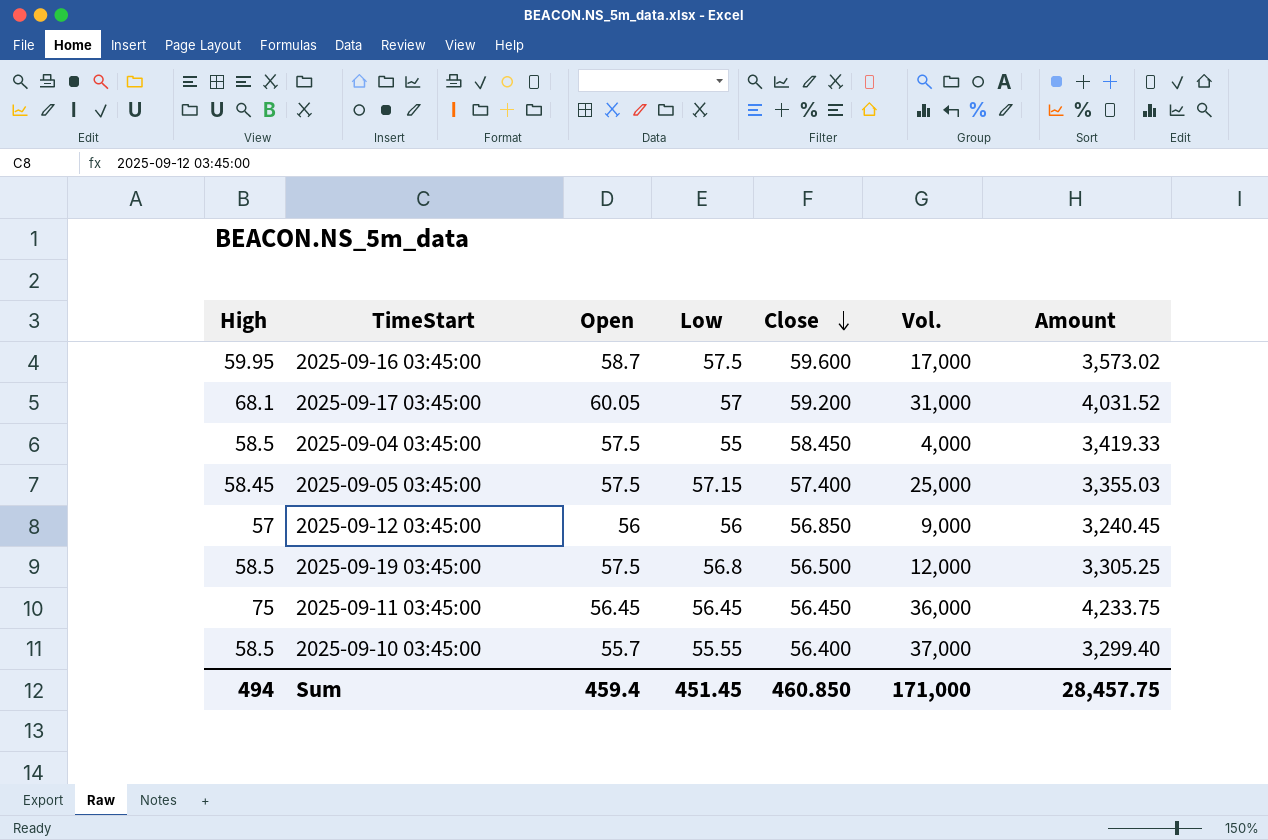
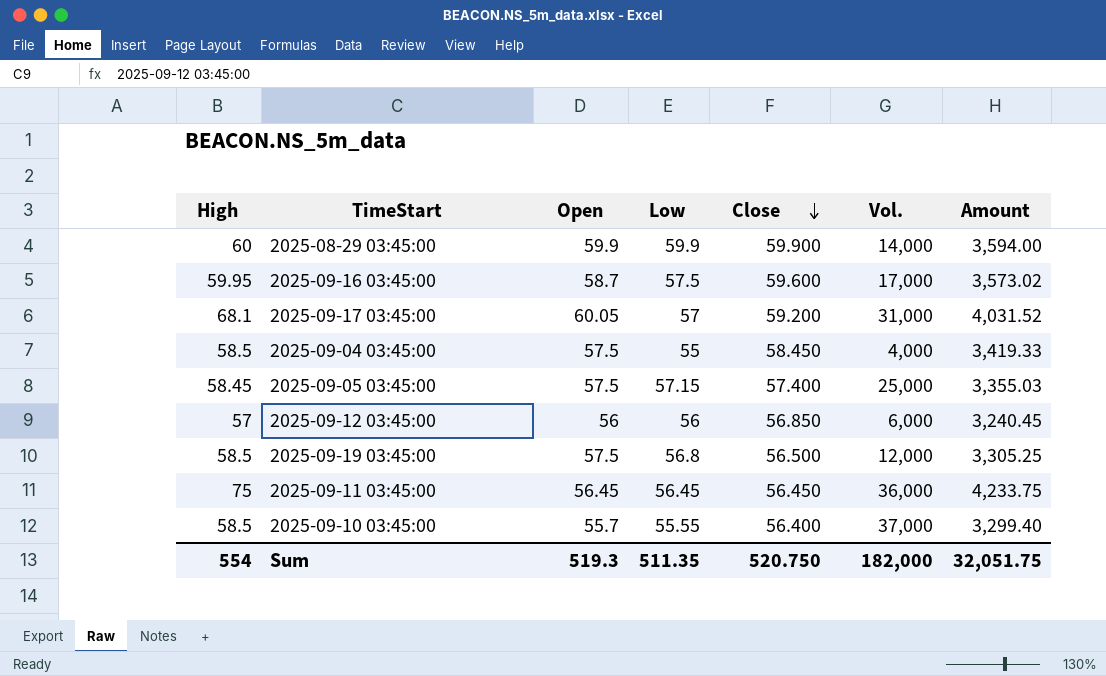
row 2025-08-29 03:45:00: none -> 60 | 59.9 | 59.9 | 59.900 | 14,000 | 3,594.00
2025-09-12 03:45:00 | Vol.: 9,000 -> 6,000
Sum | High: 494 -> 554
Sum | Open: 459.4 -> 519.3
Sum | Low: 451.45 -> 511.35
Sum | Close: 460.850 -> 520.750
Sum | Vol.: 171,000 -> 182,000
Sum | Amount: 28,457.75 -> 32,051.75

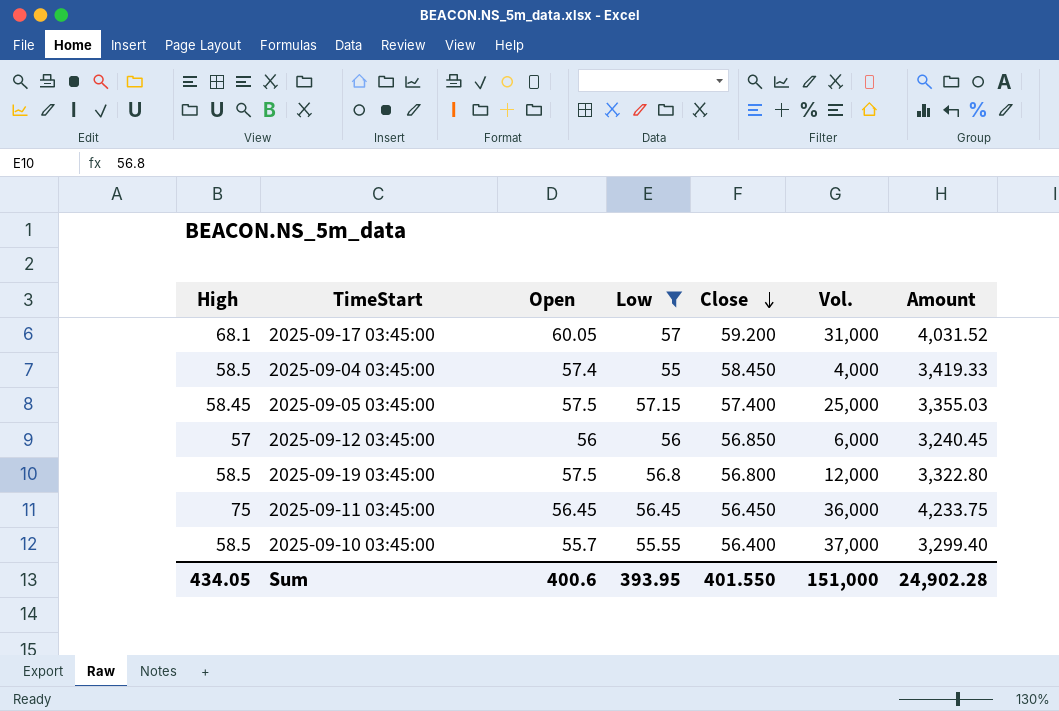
filter: none -> Low <= 57.15
2025-09-04 03:45:00 | Open: 57.5 -> 57.4
2025-09-19 03:45:00 | Close: 56.500 -> 56.800
2025-09-19 03:45:00 | Amount: 3,305.25 -> 3,322.80
Sum | High: 554 -> 434.05
Sum | Open: 519.3 -> 400.6
Sum | Low: 511.35 -> 393.95
Sum | Close: 520.750 -> 401.550
Sum | Vol.: 182,000 -> 151,000
Sum | Amount: 32,051.75 -> 24,902.28

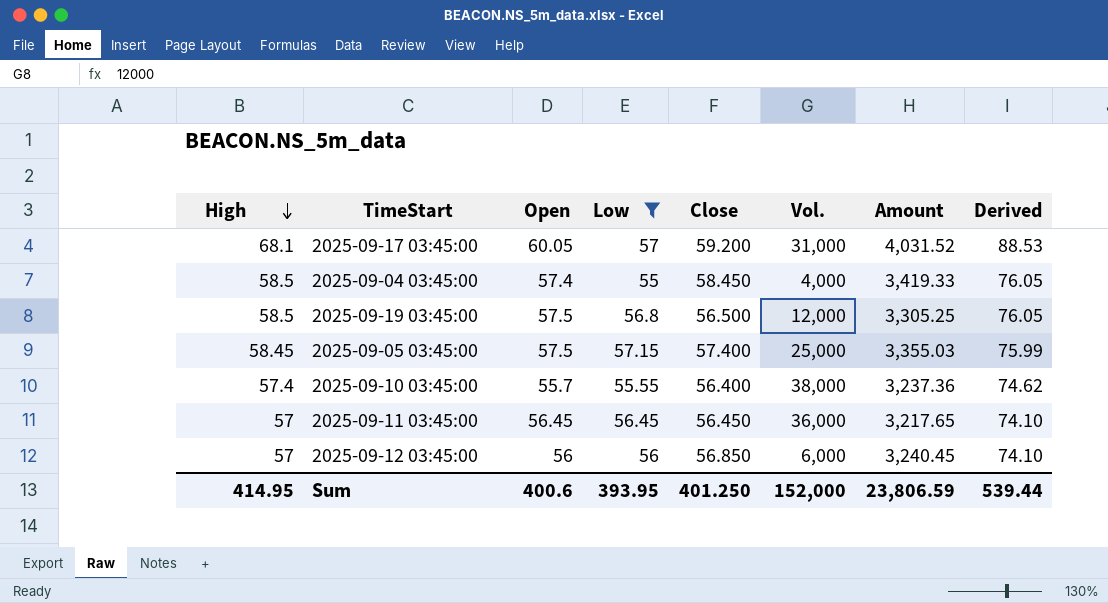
row order: Close descending -> High descending
column Derived | formula: none -> [High] * 1.3
2025-09-19 03:45:00 | Close: 56.800 -> 56.500
2025-09-19 03:45:00 | Amount: 3,322.80 -> 3,305.25
2025-09-10 03:45:00 | High: 58.5 -> 57.4
2025-09-10 03:45:00 | Vol.: 37,000 -> 38,000
2025-09-10 03:45:00 | Amount: 3,299.40 -> 3,237.36
2025-09-11 03:45:00 | High: 75 -> 57
2025-09-11 03:45:00 | Amount: 4,233.75 -> 3,217.65
Sum | High: 434.05 -> 414.95
Sum | Close: 401.550 -> 401.250
Sum | Vol.: 151,000 -> 152,000
Sum | Amount: 24,902.28 -> 23,806.59

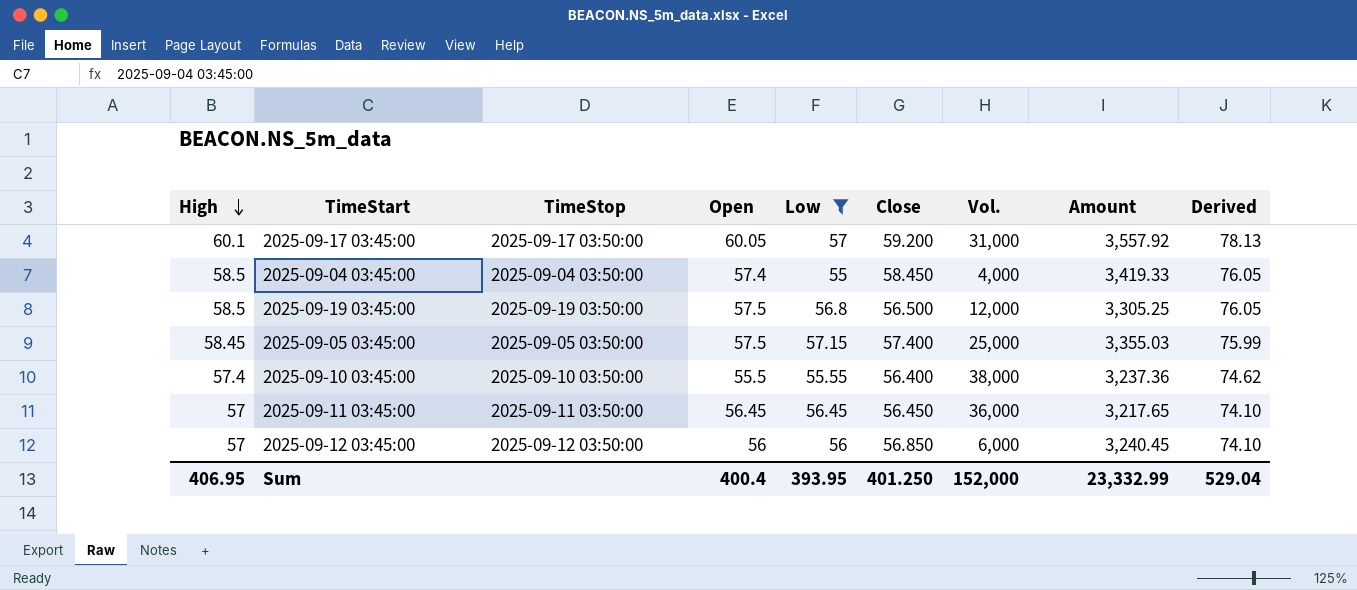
column TimeStop | position: none -> 3
2025-09-17 03:45:00 | High: 68.1 -> 60.1
2025-09-17 03:45:00 | Amount: 4,031.52 -> 3,557.92
2025-09-17 03:45:00 | Derived: 88.53 -> 78.13
2025-09-10 03:45:00 | Open: 55.7 -> 55.5
Sum | High: 414.95 -> 406.95
Sum | Open: 400.6 -> 400.4
Sum | Amount: 23,806.59 -> 23,332.99
Sum | Derived: 539.44 -> 529.04

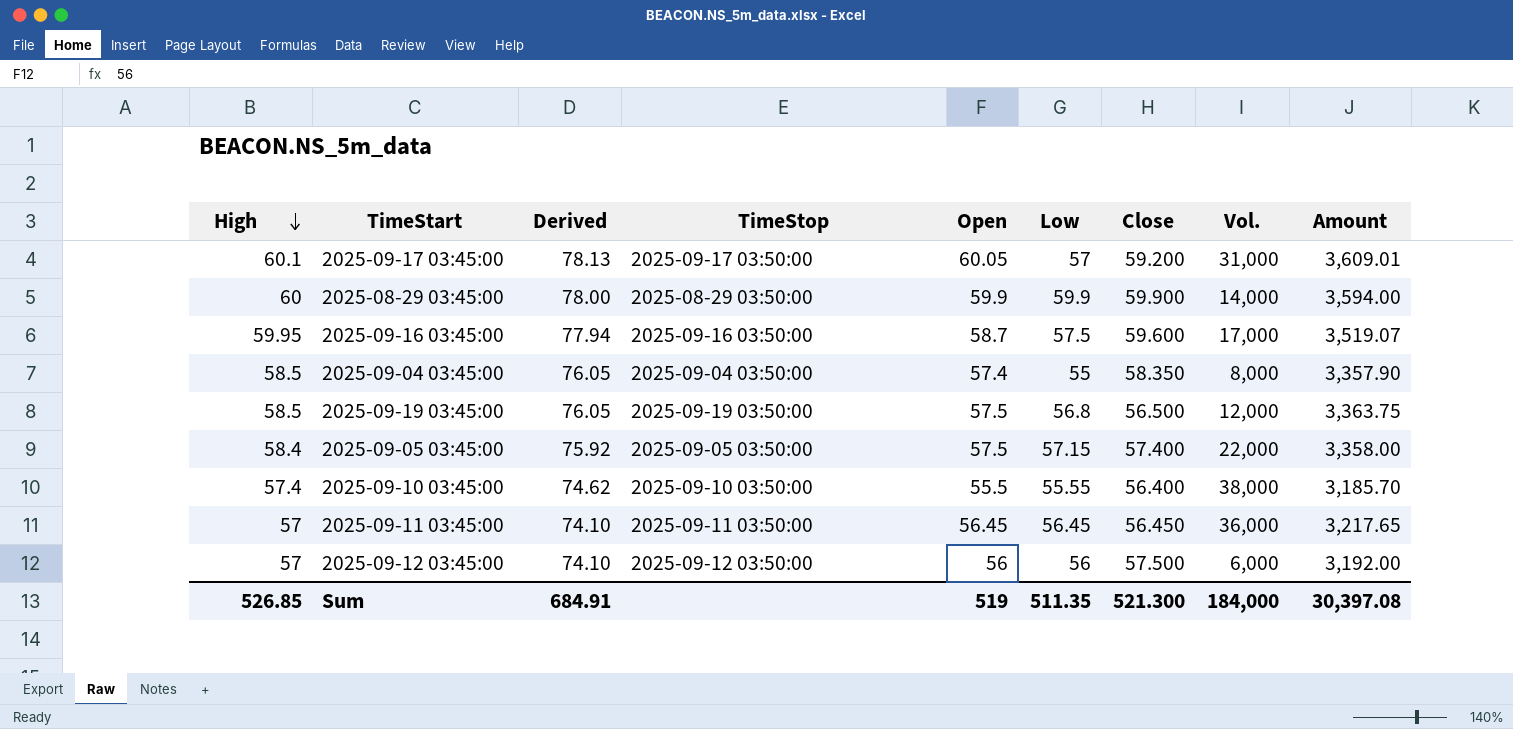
filter: Low <= 57.15 -> none
column Derived | position: 9 -> 3
column Amount | formula: [High] * [Close] -> [High] * [Open]
2025-09-04 03:45:00 | Close: 58.450 -> 58.350
2025-09-04 03:45:00 | Vol.: 4,000 -> 8,000
2025-09-05 03:45:00 | High: 58.45 -> 58.4
2025-09-05 03:45:00 | Derived: 75.99 -> 75.92
2025-09-05 03:45:00 | Vol.: 25,000 -> 22,000
2025-09-12 03:45:00 | Close: 56.850 -> 57.500
Sum | High: 406.95 -> 526.85
Sum | Derived: 529.04 -> 684.91
Sum | Open: 400.4 -> 519
Sum | Low: 393.95 -> 511.35
Sum | Close: 401.250 -> 521.300
Sum | Vol.: 152,000 -> 184,000
Sum | Amount: 23,332.99 -> 30,397.08

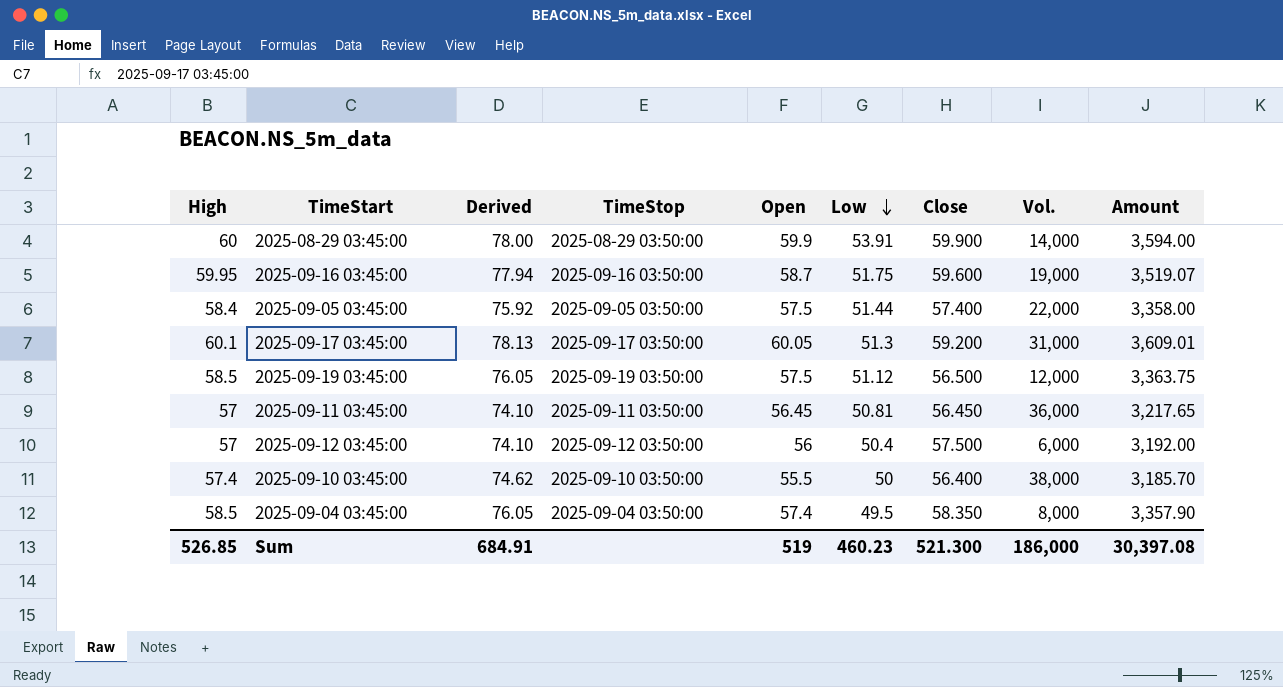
row order: High descending -> Low descending
2025-08-29 03:45:00 | Low: 59.9 -> 53.91
2025-09-16 03:45:00 | Low: 57.5 -> 51.75
2025-09-16 03:45:00 | Vol.: 17,000 -> 19,000
2025-09-05 03:45:00 | Low: 57.15 -> 51.44
2025-09-17 03:45:00 | Low: 57 -> 51.3
2025-09-19 03:45:00 | Low: 56.8 -> 51.12
2025-09-11 03:45:00 | Low: 56.45 -> 50.81
2025-09-12 03:45:00 | Low: 56 -> 50.4
2025-09-10 03:45:00 | Low: 55.55 -> 50
2025-09-04 03:45:00 | Low: 55 -> 49.5
Sum | Low: 511.35 -> 460.23
Sum | Vol.: 184,000 -> 186,000

